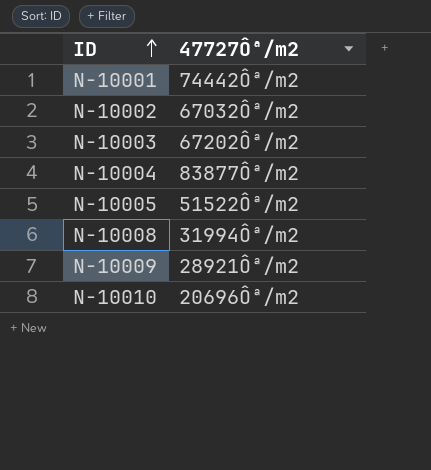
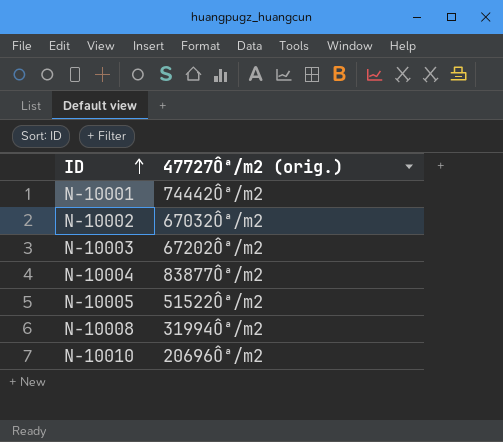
column name: 47727Ôª/m2 -> 47727Ôª/m2 (orig.)
row N-10009: 28921Ôª/m2 -> none

